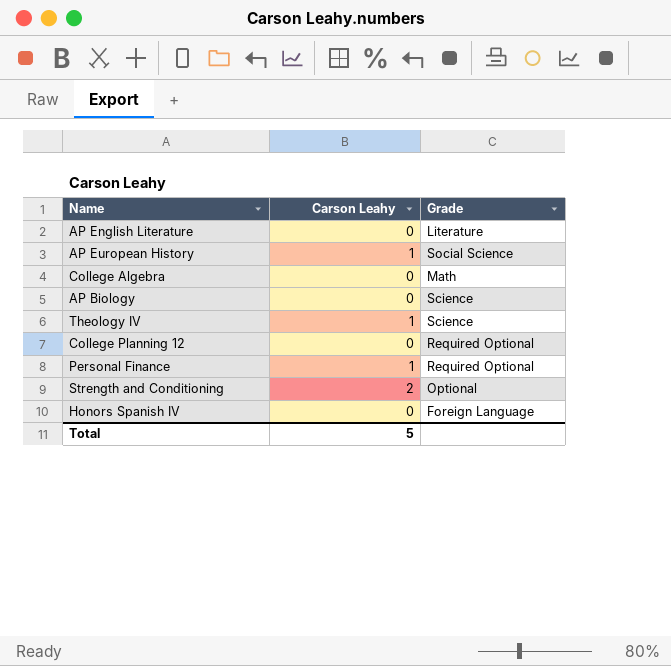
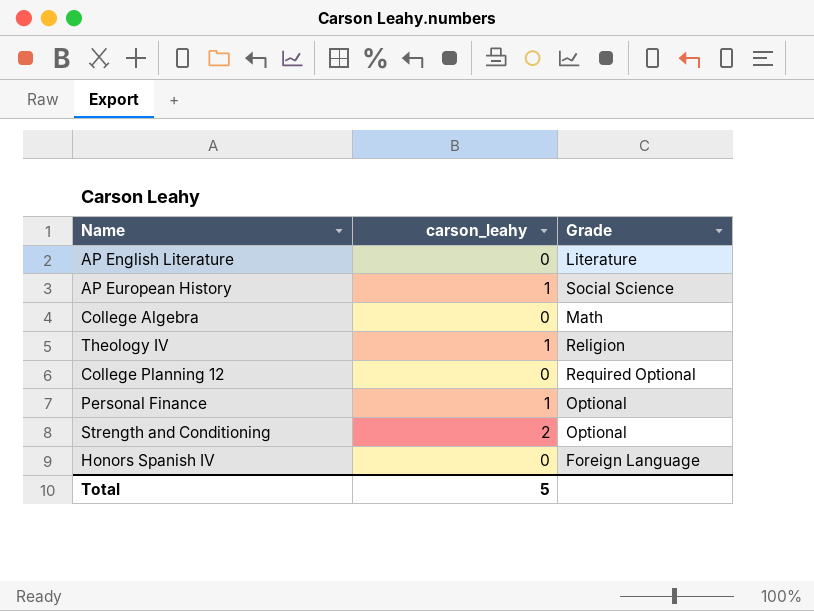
column name: Carson Leahy -> carson_leahy
row AP Biology: 0 | Science -> none
Theology IV | Grade: Science -> Religion
Personal Finance | Grade: Required Optional -> Optional

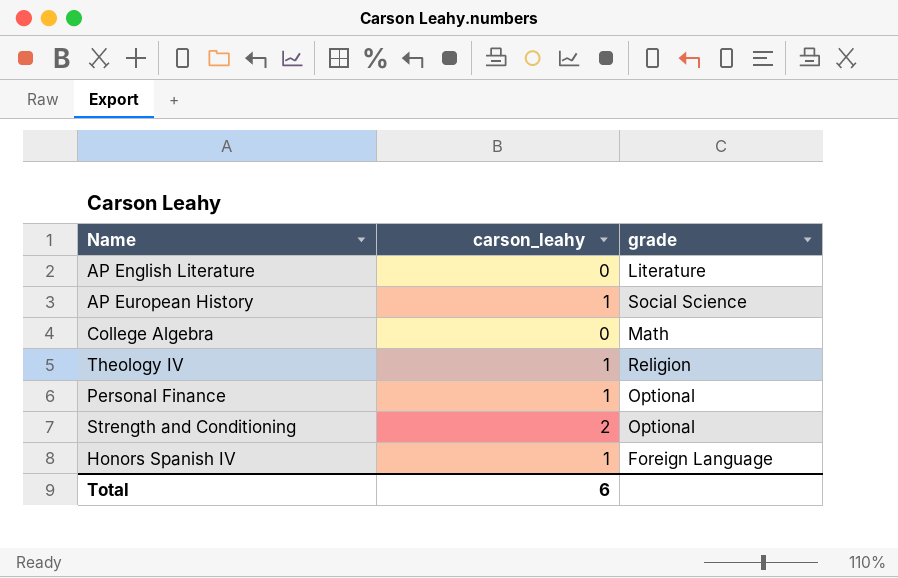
column name: Grade -> grade
row College Planning 12: 0 | Required Optional -> none
Honors Spanish IV | carson_leahy: 0 -> 1
Total | carson_leahy: 5 -> 6

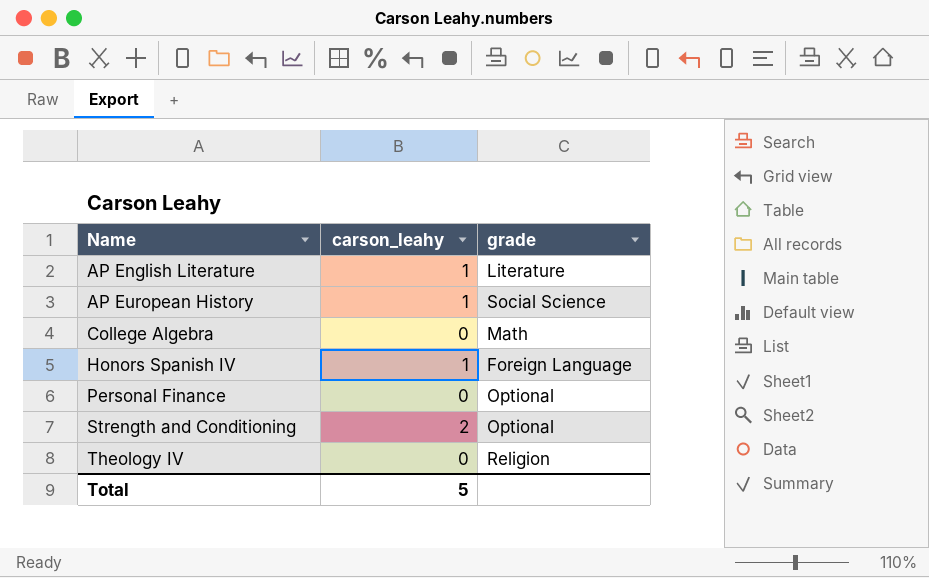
row order: none -> Name ascending
AP English Literature | carson_leahy: 0 -> 1
Personal Finance | carson_leahy: 1 -> 0
Theology IV | carson_leahy: 1 -> 0
Total | carson_leahy: 6 -> 5

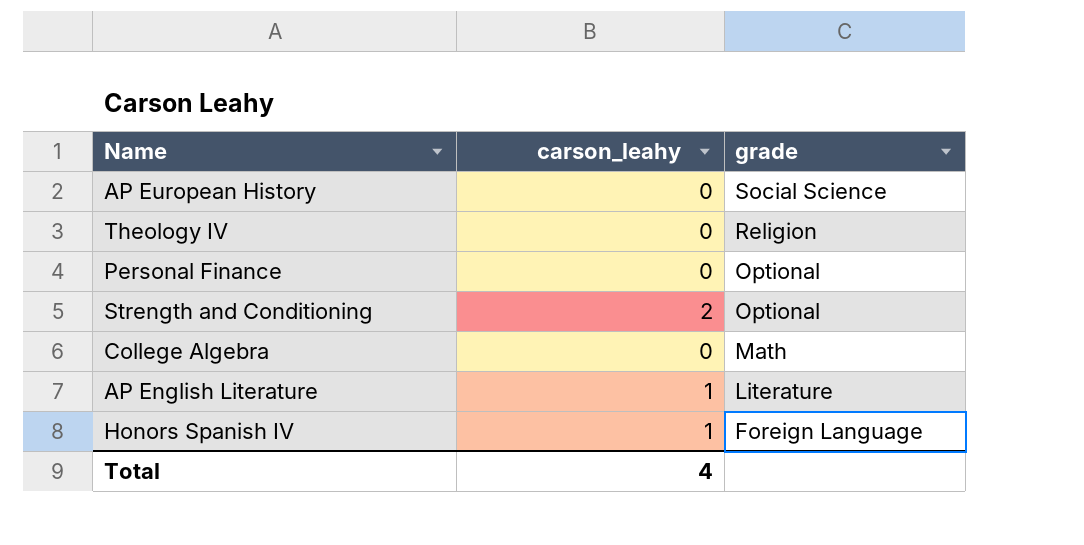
row order: Name ascending -> grade descending
AP European History | carson_leahy: 1 -> 0
Total | carson_leahy: 5 -> 4

